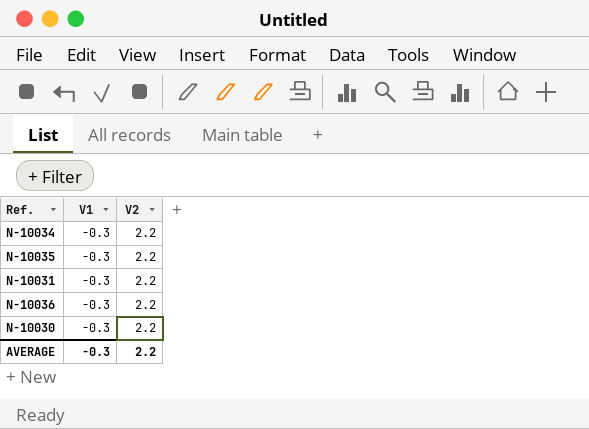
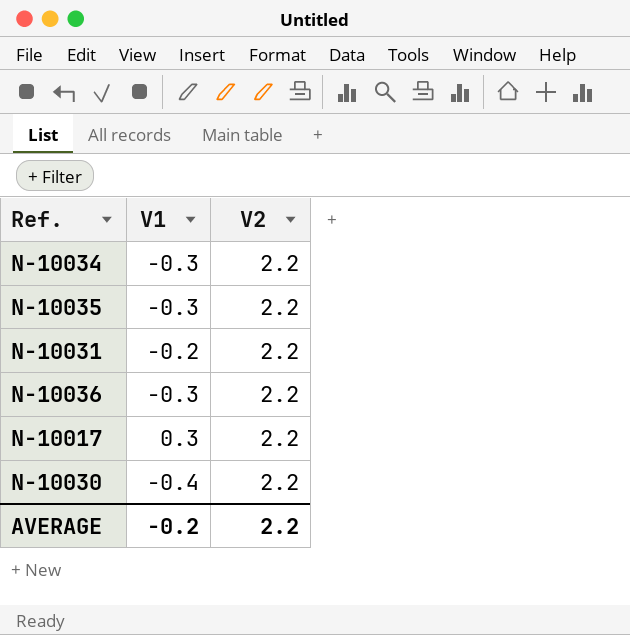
N-10031 | V1: -0.3 -> -0.2
row N-10017: none -> 0.3 | 2.2
N-10030 | V1: -0.3 -> -0.4
AVERAGE | V1: -0.3 -> -0.2

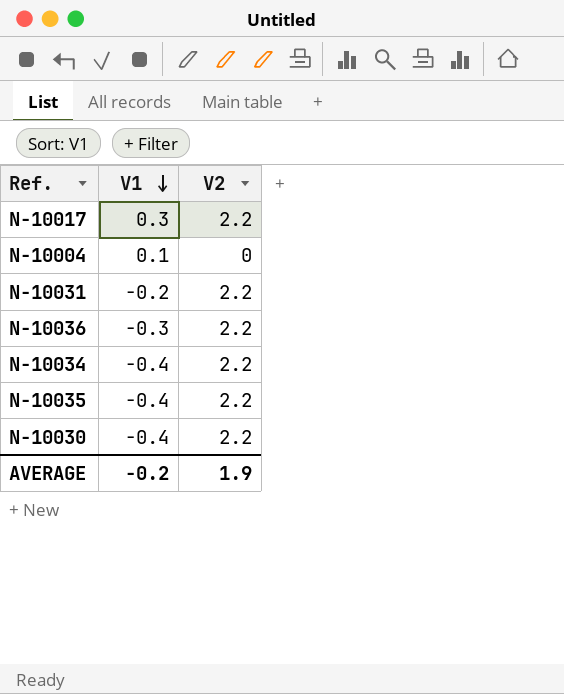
row order: none -> V1 descending
row N-10004: none -> 0.1 | 0
N-10034 | V1: -0.3 -> -0.4
N-10035 | V1: -0.3 -> -0.4
AVERAGE | V2: 2.2 -> 1.9

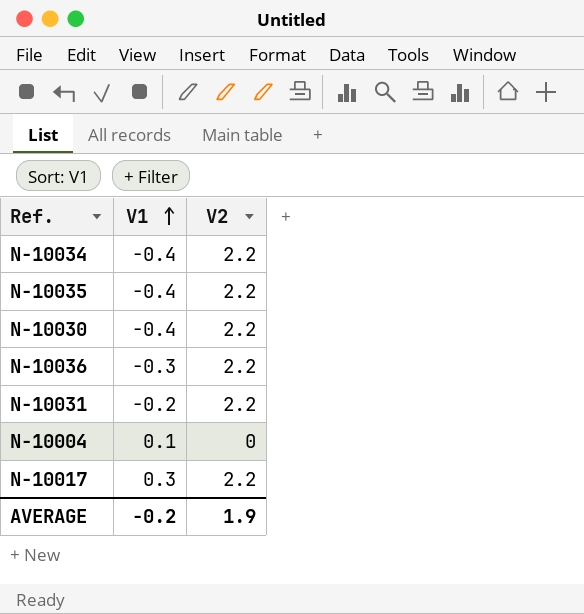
row order: V1 descending -> V1 ascending

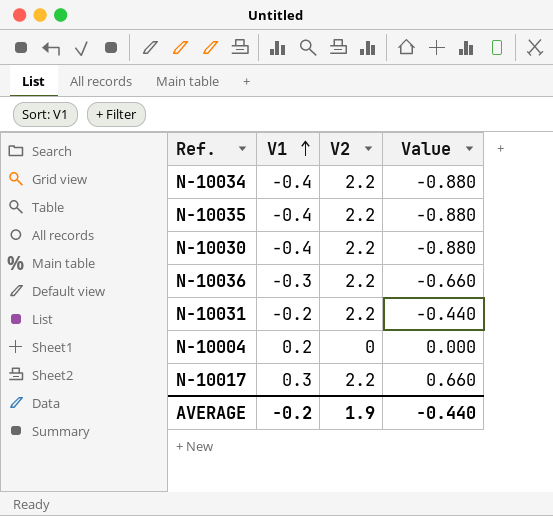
column Value | formula: none -> [V1] * [V2]
N-10004 | V1: 0.1 -> 0.2

